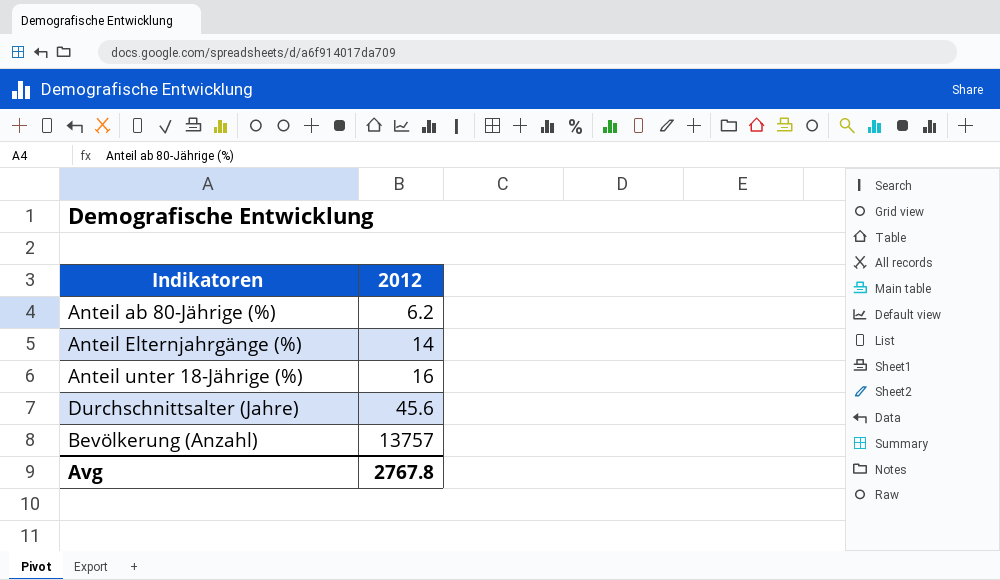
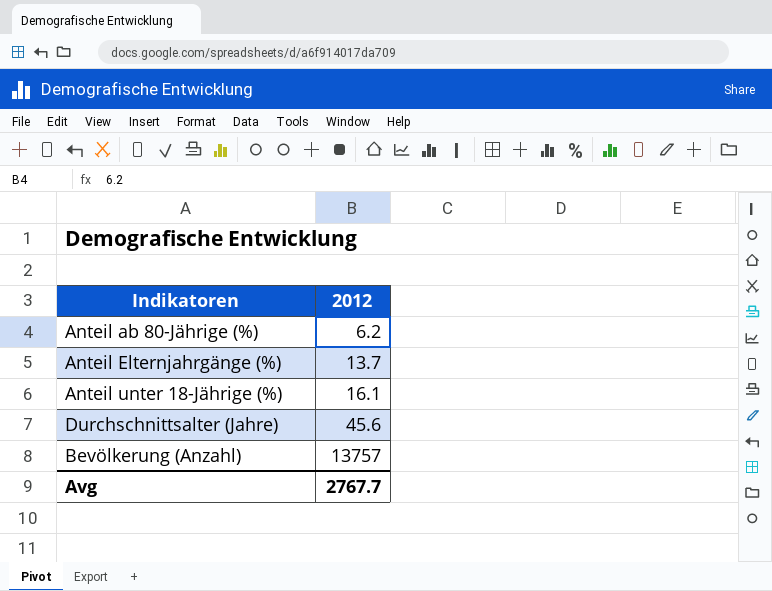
Anteil Elternjahrgänge (%) | 2012: 14 -> 13.7
Anteil unter 18-Jährige (%) | 2012: 16 -> 16.1
Avg | 2012: 2767.8 -> 2767.7

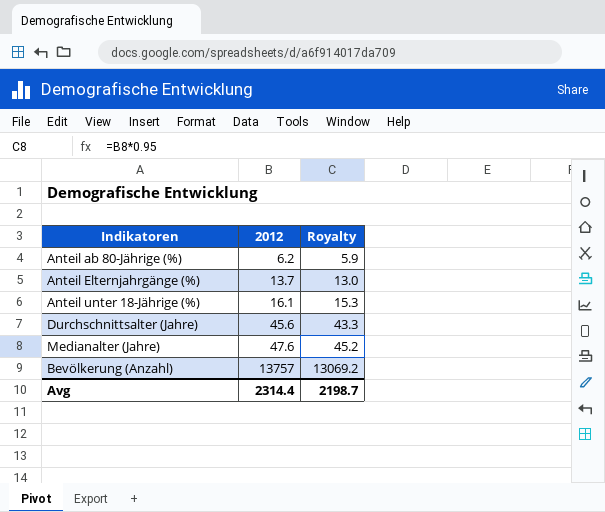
column Royalty | formula: none -> [2012] * 0.95
row Medianalter (Jahre): none -> 47.6 | 45.2
Avg | 2012: 2767.7 -> 2314.4

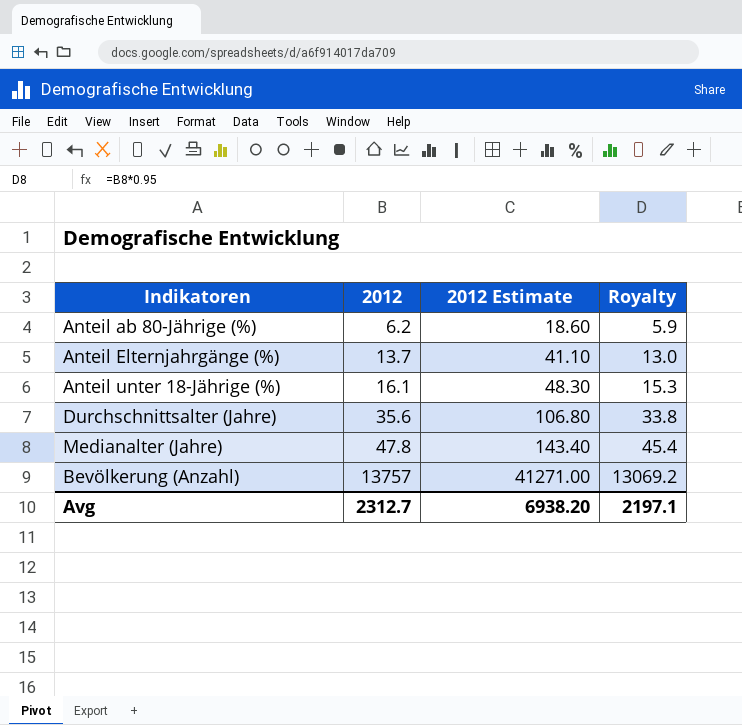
column 2012 Estimate | formula: none -> [2012] * 3
Durchschnittsalter (Jahre) | 2012: 45.6 -> 35.6
Durchschnittsalter (Jahre) | Royalty: 43.3 -> 33.8
Medianalter (Jahre) | 2012: 47.6 -> 47.8
Medianalter (Jahre) | Royalty: 45.2 -> 45.4
Avg | 2012: 2314.4 -> 2312.7
Avg | Royalty: 2198.7 -> 2197.1

